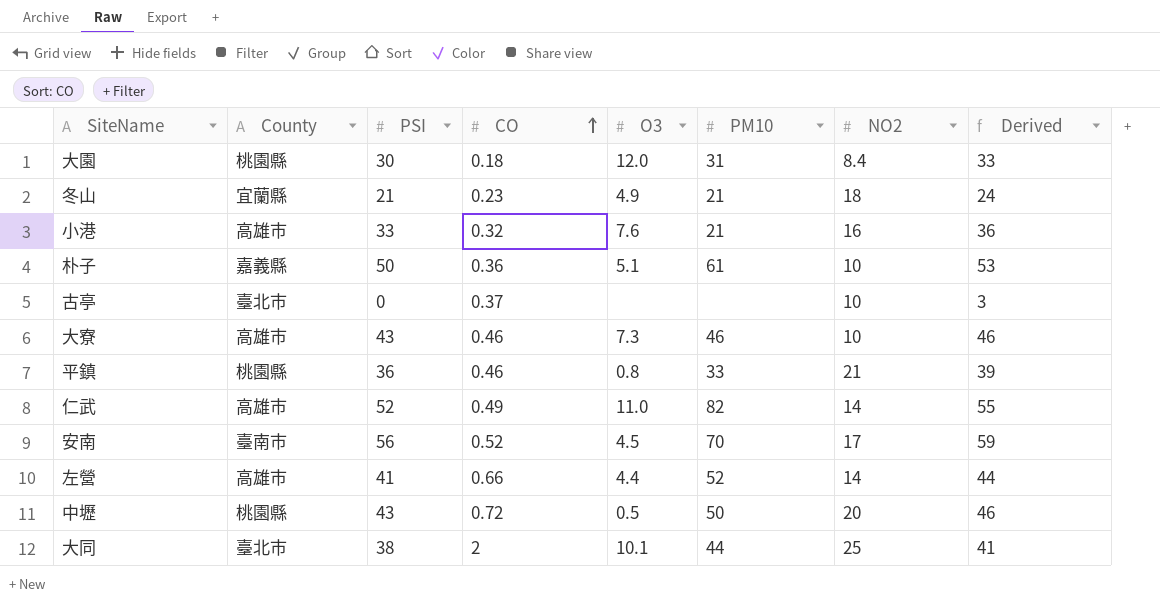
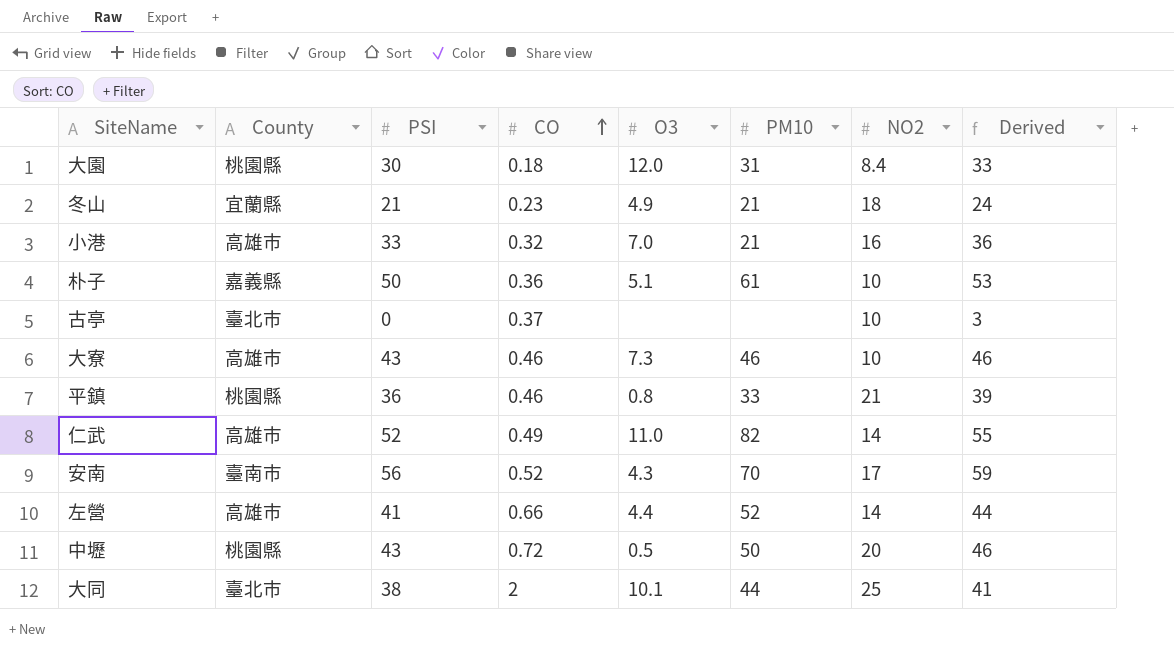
小港 | O3: 7.6 -> 7.0
安南 | O3: 4.5 -> 4.3

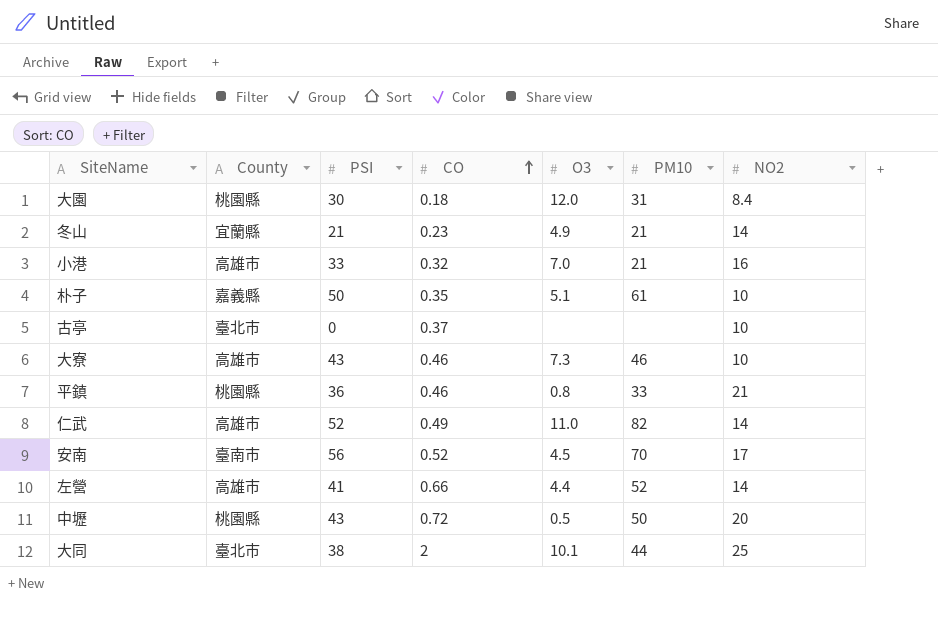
column Derived | formula: [PSI] + 3 -> none
冬山 | NO2: 18 -> 14
朴子 | CO: 0.36 -> 0.35
安南 | O3: 4.3 -> 4.5

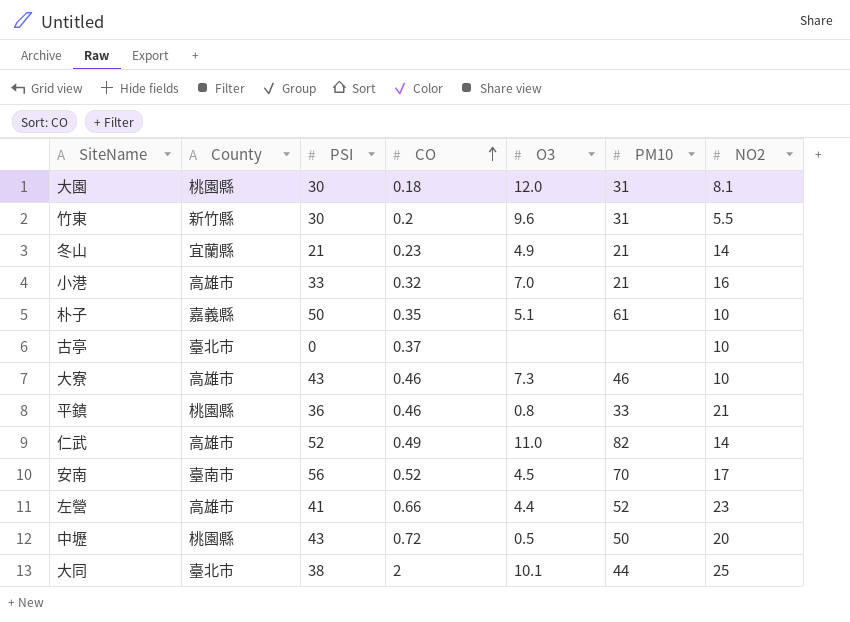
大園 | NO2: 8.4 -> 8.1
row 竹東: none -> 新竹縣 | 30 | 0.2 | 9.6 | 31 | 5.5
左營 | NO2: 14 -> 23

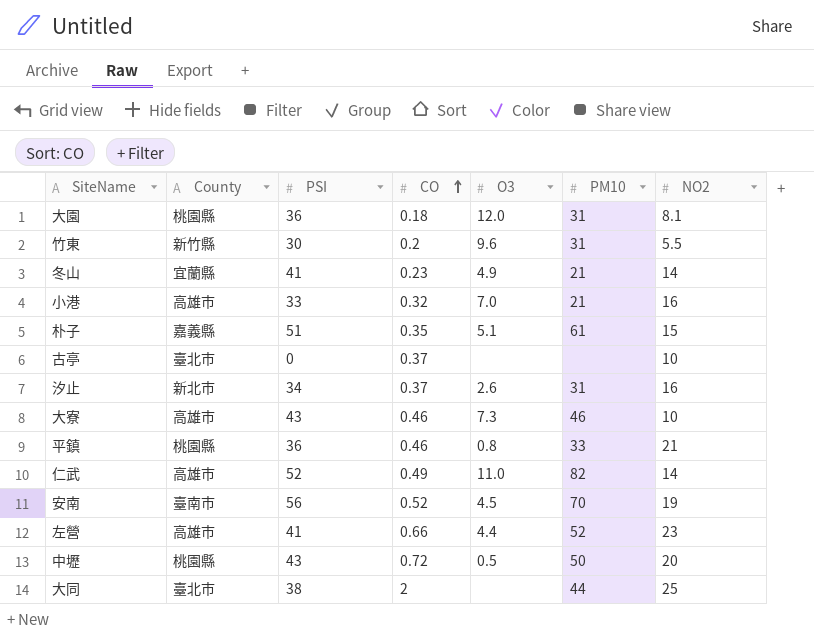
大園 | PSI: 30 -> 36
冬山 | PSI: 21 -> 41
朴子 | PSI: 50 -> 51
朴子 | NO2: 10 -> 15
row 汐止: none -> 新北市 | 34 | 0.37 | 2.6 | 31 | 16
安南 | NO2: 17 -> 19
大同 | O3: 10.1 -> none

